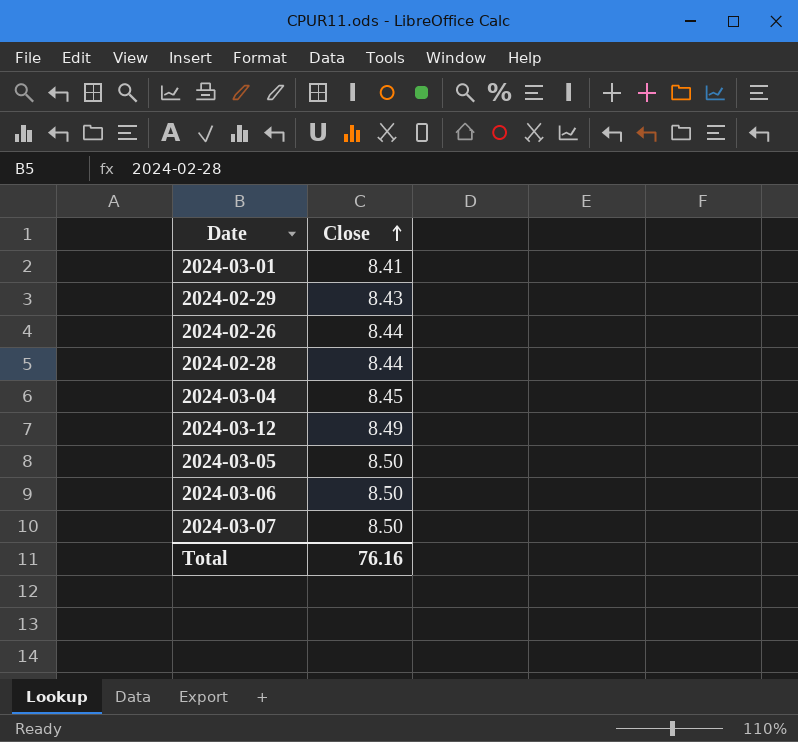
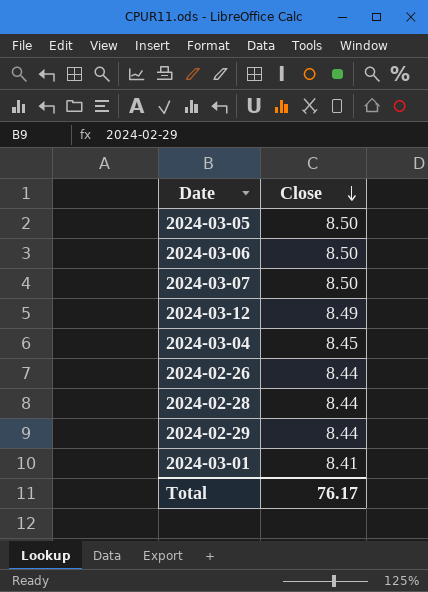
row order: Close ascending -> Close descending
2024-02-29 | Close: 8.43 -> 8.44
Total | Close: 76.16 -> 76.17

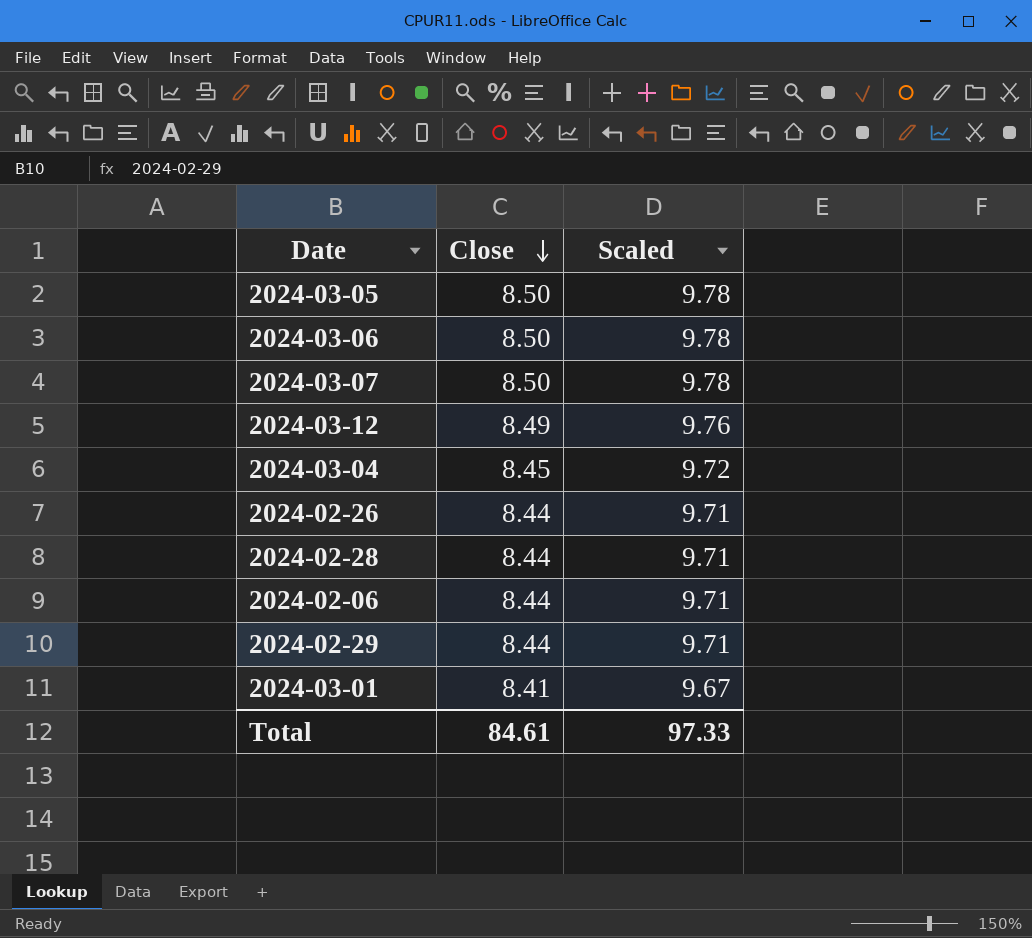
column Scaled | formula: none -> [Close] * 1.15
row 2024-02-06: none -> 8.44 | 9.71
Total | Close: 76.17 -> 84.61

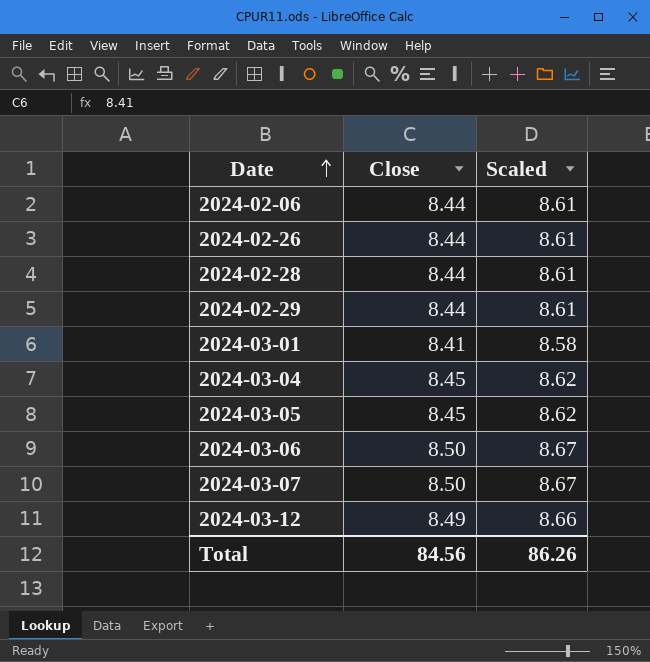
row order: Close descending -> Date ascending
column Scaled | formula: [Close] * 1.15 -> [Close] * 1.02
2024-03-05 | Close: 8.50 -> 8.45
Total | Close: 84.61 -> 84.56
Total | Scaled: 97.33 -> 86.26

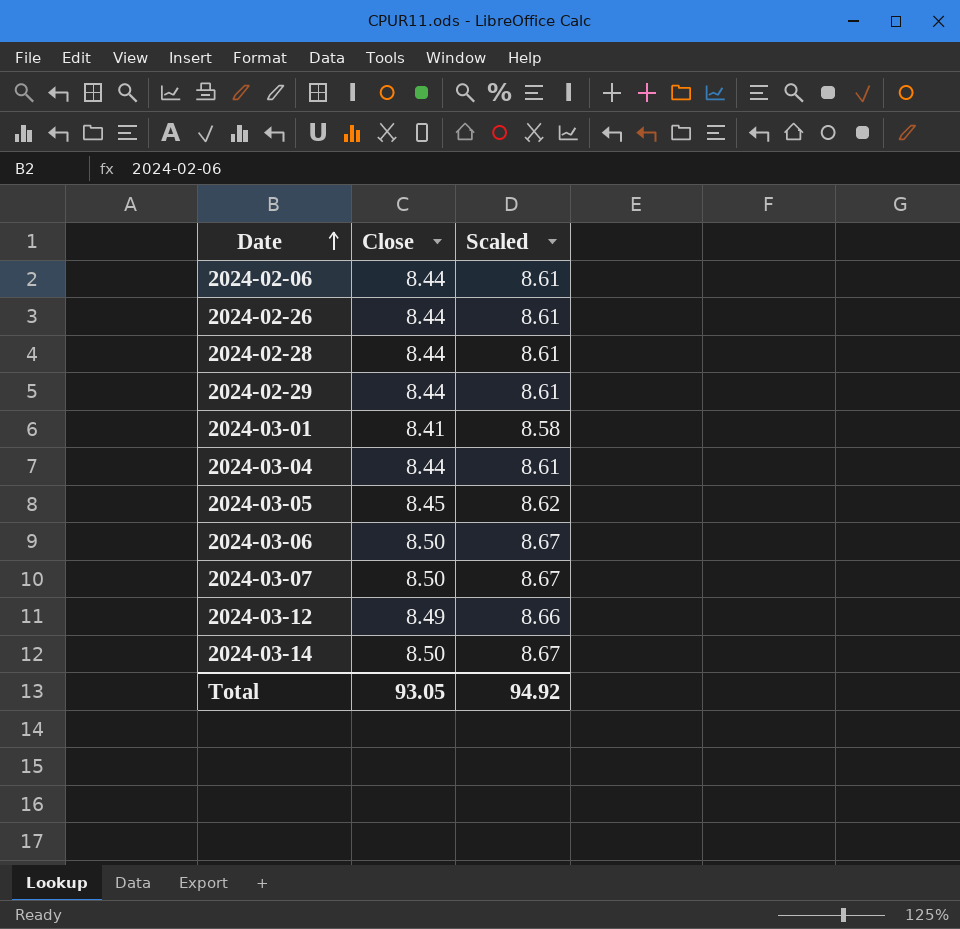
2024-03-04 | Close: 8.45 -> 8.44
2024-03-04 | Scaled: 8.62 -> 8.61
row 2024-03-14: none -> 8.50 | 8.67
Total | Close: 84.56 -> 93.05
Total | Scaled: 86.26 -> 94.92

